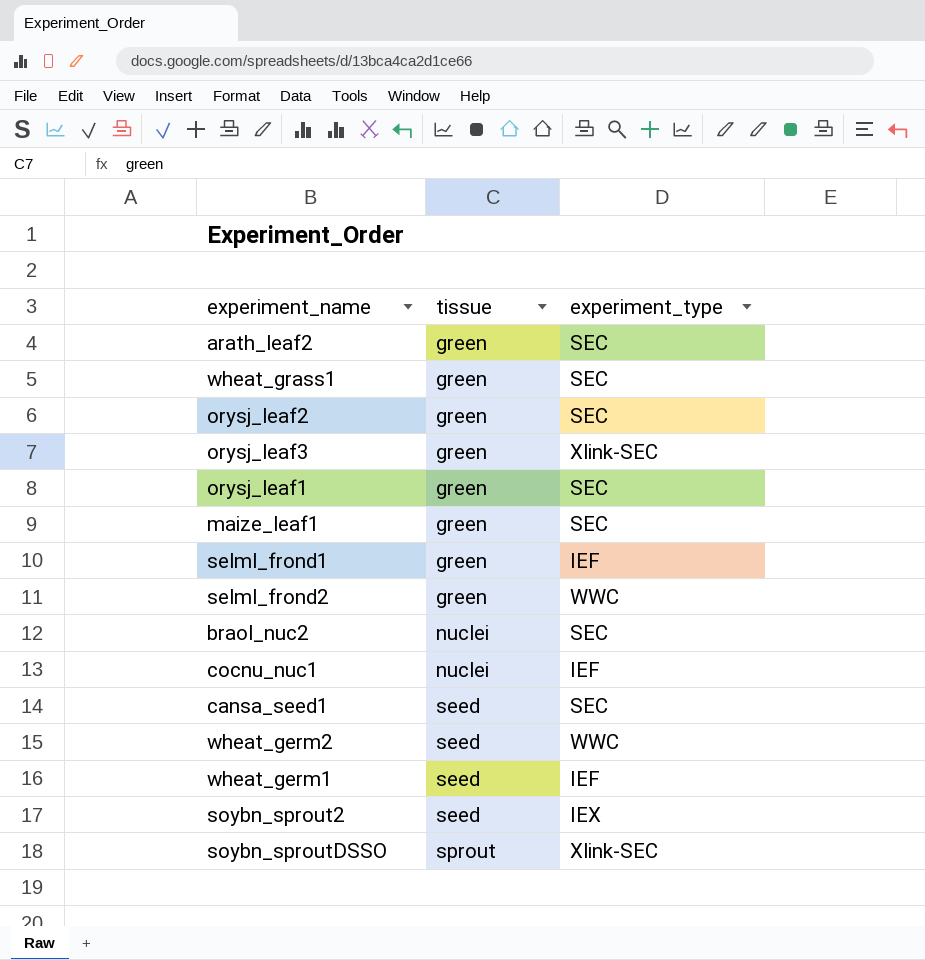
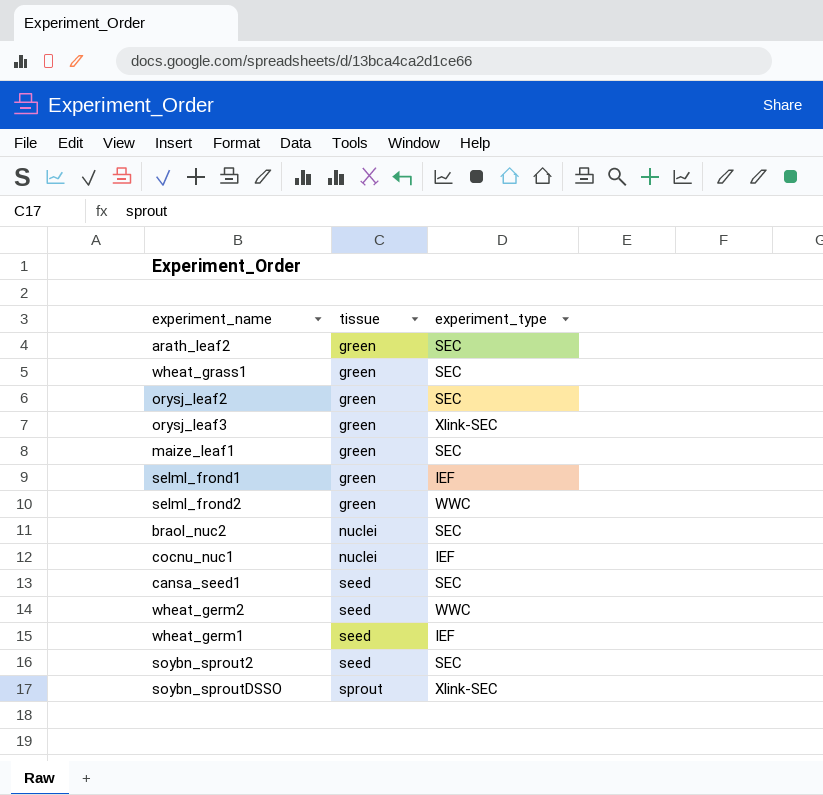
row orysj_leaf1: green | SEC -> none
soybn_sprout2 | experiment_type: IEX -> SEC

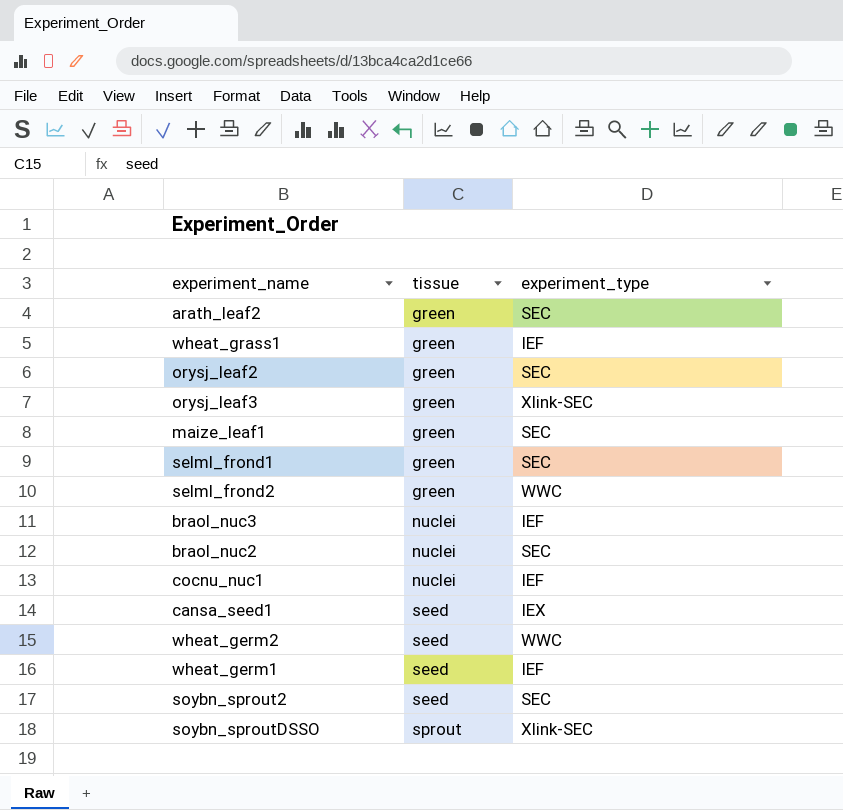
wheat_grass1 | experiment_type: SEC -> IEF
selml_frond1 | experiment_type: IEF -> SEC
row braol_nuc3: none -> nuclei | IEF
cansa_seed1 | experiment_type: SEC -> IEX

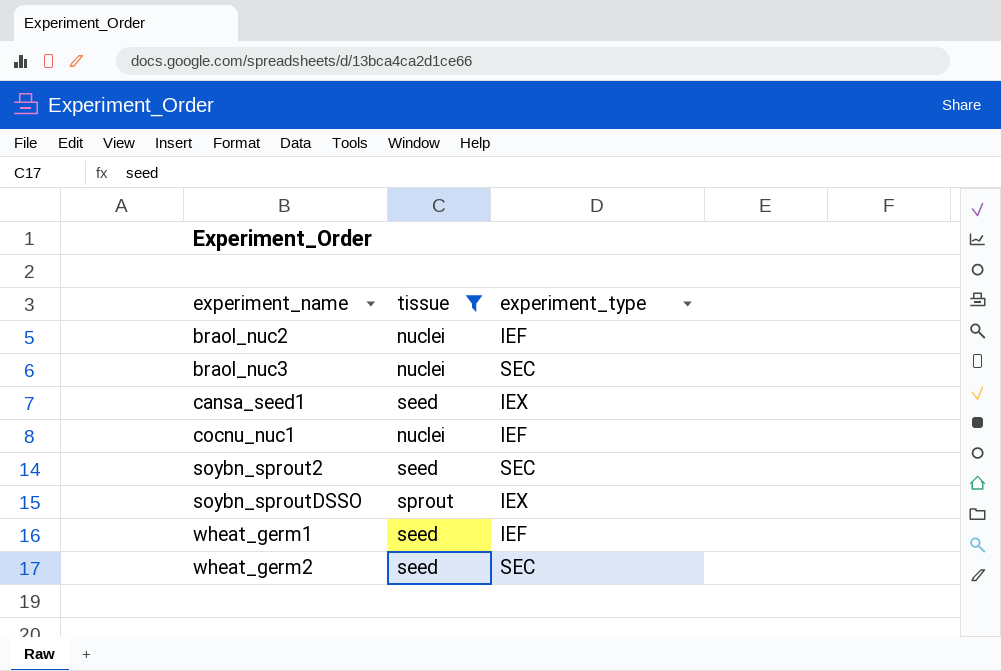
filter: none -> tissue != green
row order: tissue ascending -> experiment_name ascending
braol_nuc2 | experiment_type: SEC -> IEF
braol_nuc3 | experiment_type: IEF -> SEC
soybn_sproutDSSO | experiment_type: Xlink-SEC -> IEX
wheat_germ2 | experiment_type: WWC -> SEC

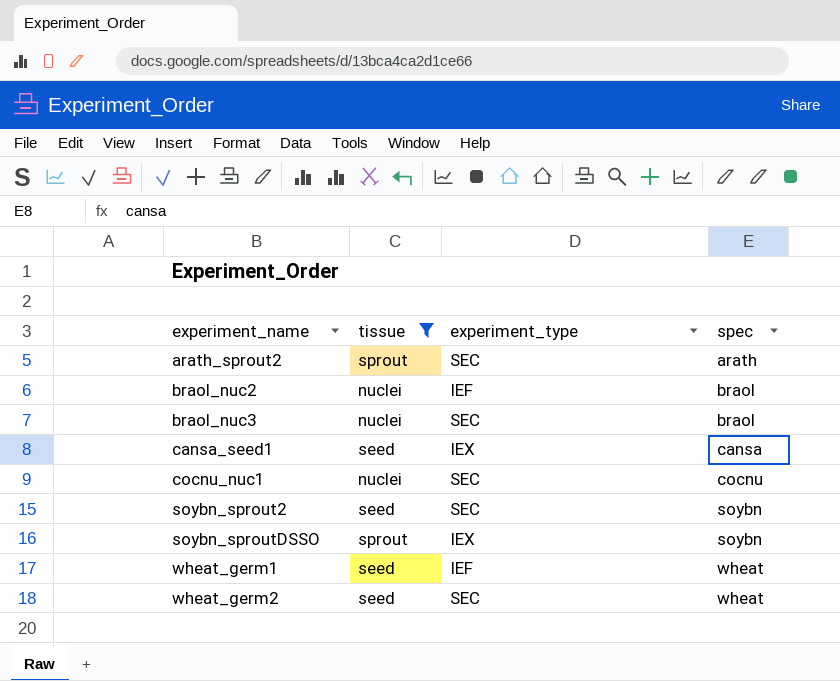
column spec | position: none -> 4
row arath_sprout2: none -> sprout | SEC | arath
cocnu_nuc1 | experiment_type: IEF -> SEC

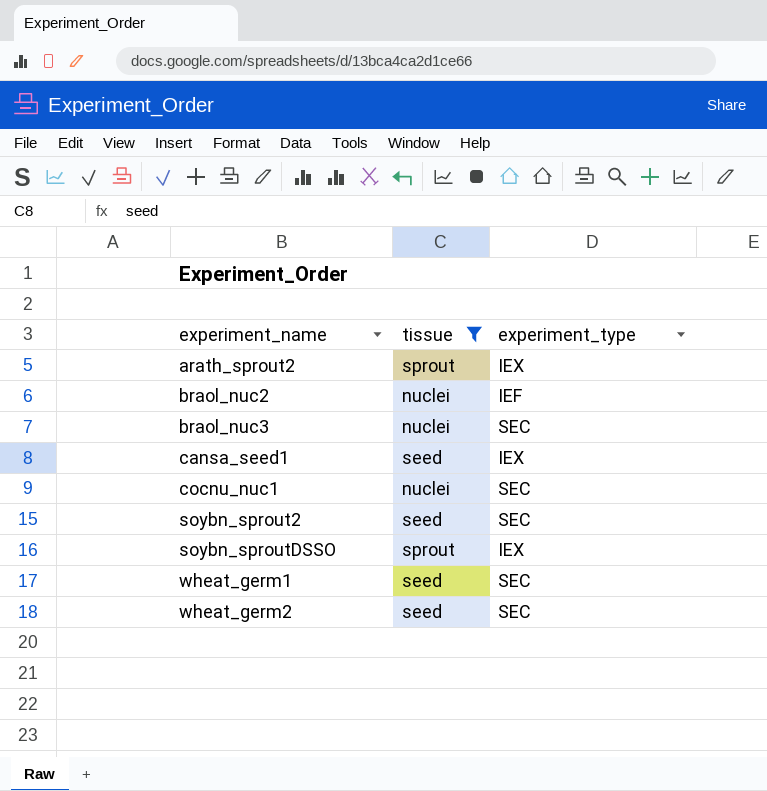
column spec | position: 4 -> none
arath_sprout2 | experiment_type: SEC -> IEX
wheat_germ1 | experiment_type: IEF -> SEC

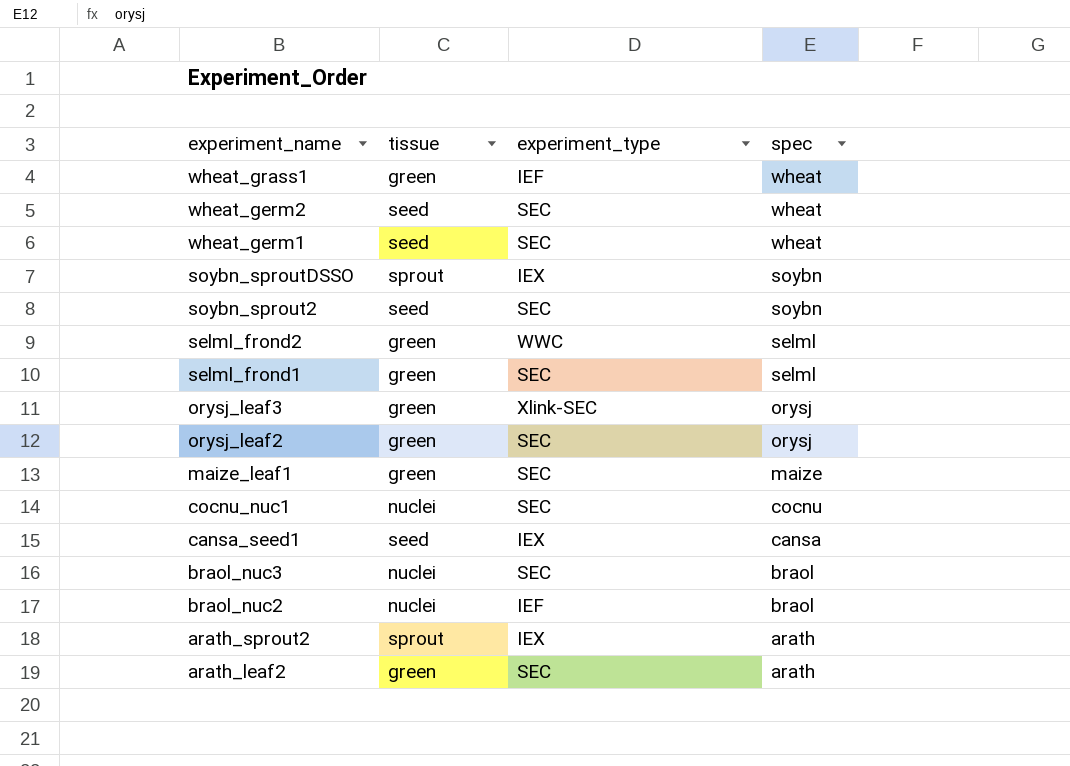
filter: tissue != green -> none
row order: experiment_name ascending -> experiment_name descending
column spec | position: none -> 4

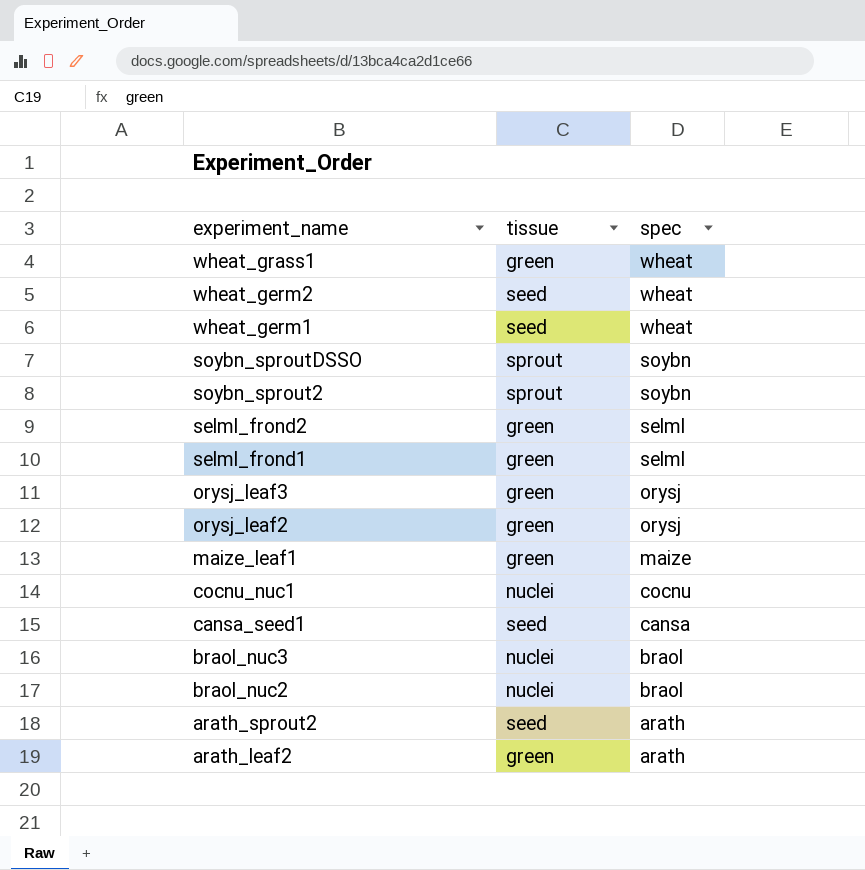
column experiment_type | position: 3 -> none
soybn_sprout2 | tissue: seed -> sprout
arath_sprout2 | tissue: sprout -> seed

